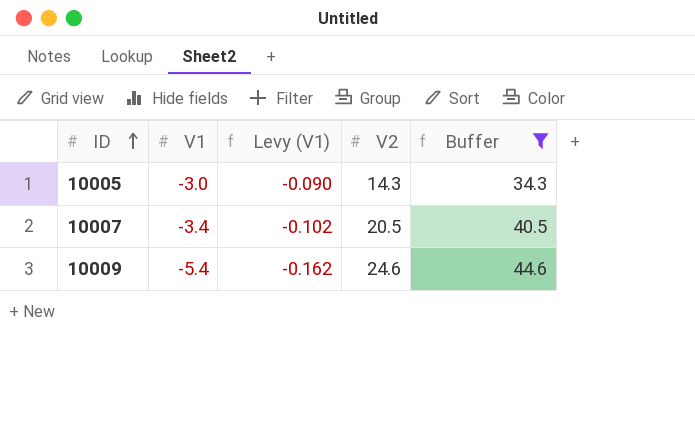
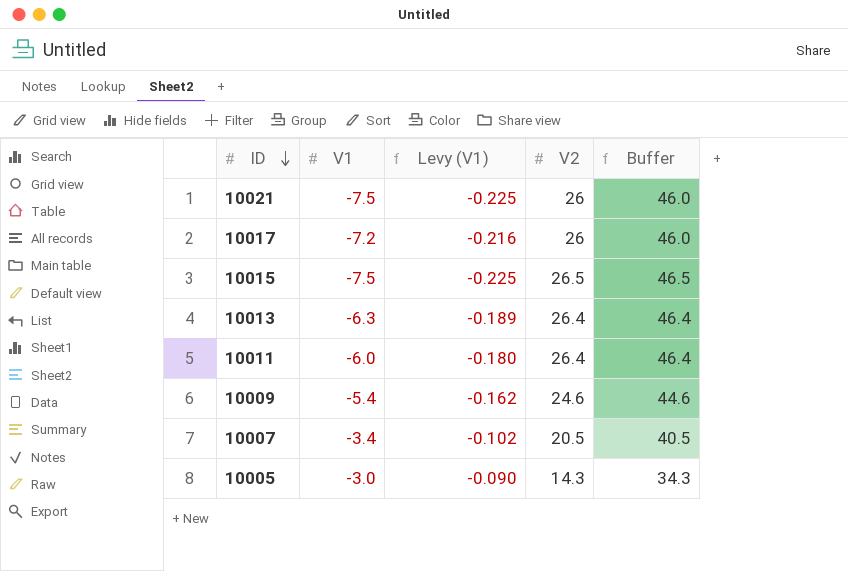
filter: Buffer <= 44.6 -> none
row order: ID ascending -> ID descending

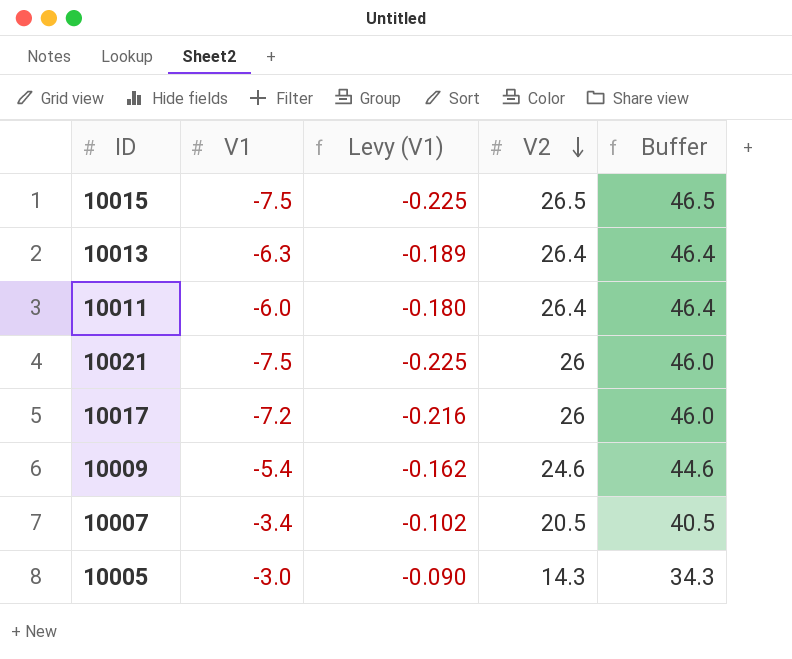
row order: ID descending -> V2 descending

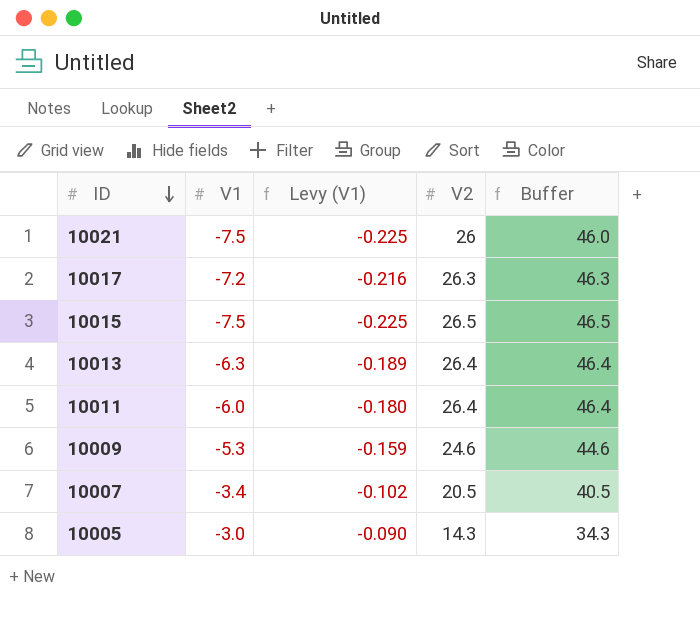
row order: V2 descending -> ID descending
10017 | V2: 26 -> 26.3
10017 | Buffer: 46.0 -> 46.3
10009 | V1: -5.4 -> -5.3
10009 | Levy (V1): -0.162 -> -0.159

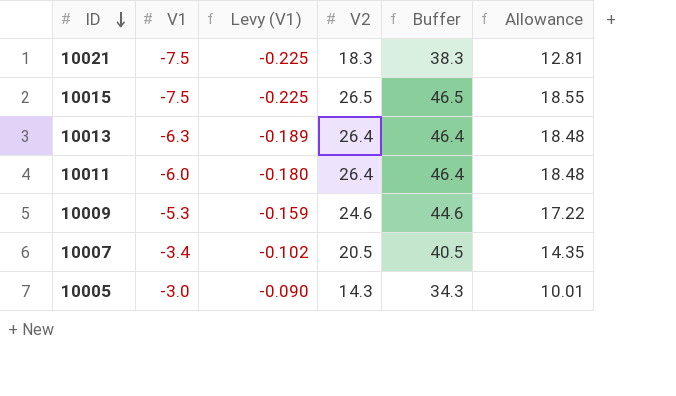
column Allowance | formula: none -> [V2] * 0.7
row 10017: -7.2 | -0.216 | 26.3 | 46.3 -> none
10021 | V2: 26 -> 18.3
10021 | Buffer: 46.0 -> 38.3

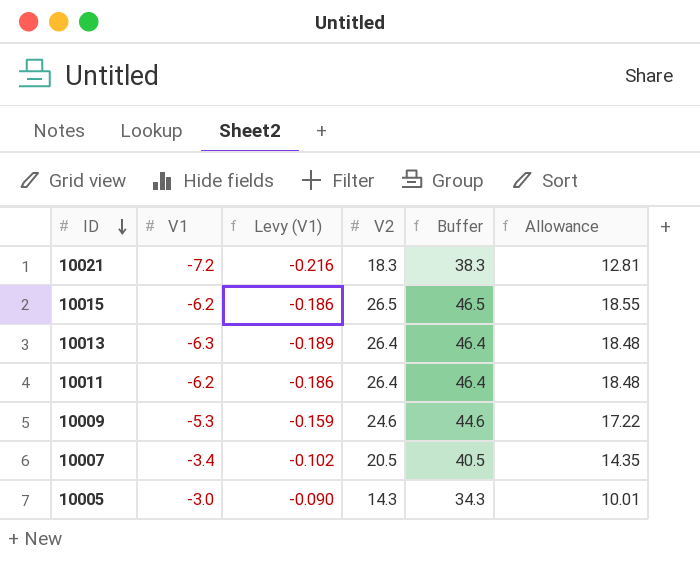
10021 | V1: -7.5 -> -7.2
10021 | Levy (V1): -0.225 -> -0.216
10015 | V1: -7.5 -> -6.2
10015 | Levy (V1): -0.225 -> -0.186
10011 | V1: -6.0 -> -6.2
10011 | Levy (V1): -0.180 -> -0.186

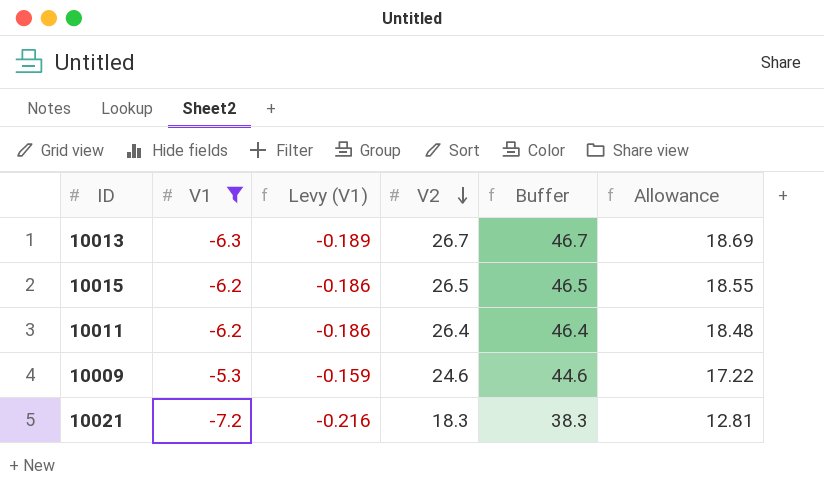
filter: none -> V1 <= -5.3
row order: ID descending -> V2 descending
10013 | V2: 26.4 -> 26.7
10013 | Buffer: 46.4 -> 46.7
10013 | Allowance: 18.48 -> 18.69

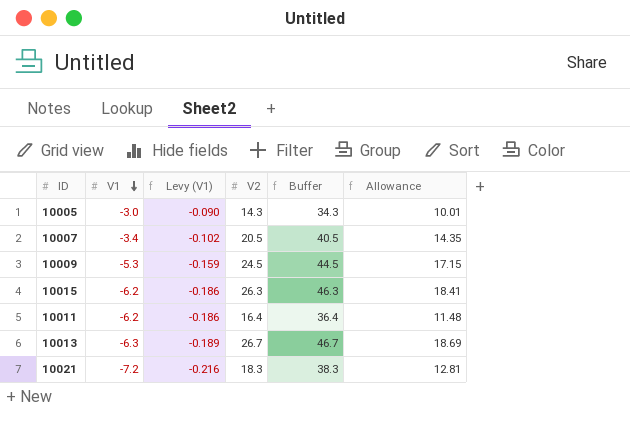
filter: V1 <= -5.3 -> none
row order: V2 descending -> V1 descending
10009 | V2: 24.6 -> 24.5
10009 | Buffer: 44.6 -> 44.5
10009 | Allowance: 17.22 -> 17.15
10015 | V2: 26.5 -> 26.3
10015 | Buffer: 46.5 -> 46.3
10015 | Allowance: 18.55 -> 18.41
10011 | V2: 26.4 -> 16.4
10011 | Buffer: 46.4 -> 36.4
10011 | Allowance: 18.48 -> 11.48

